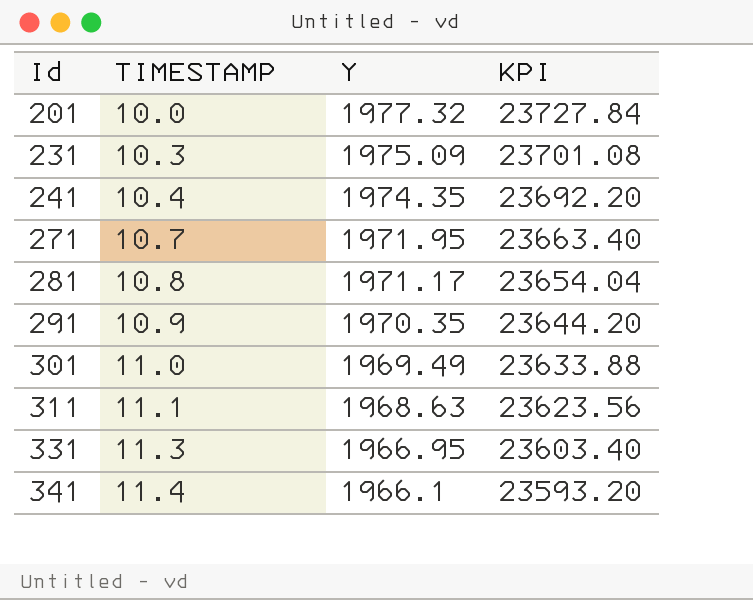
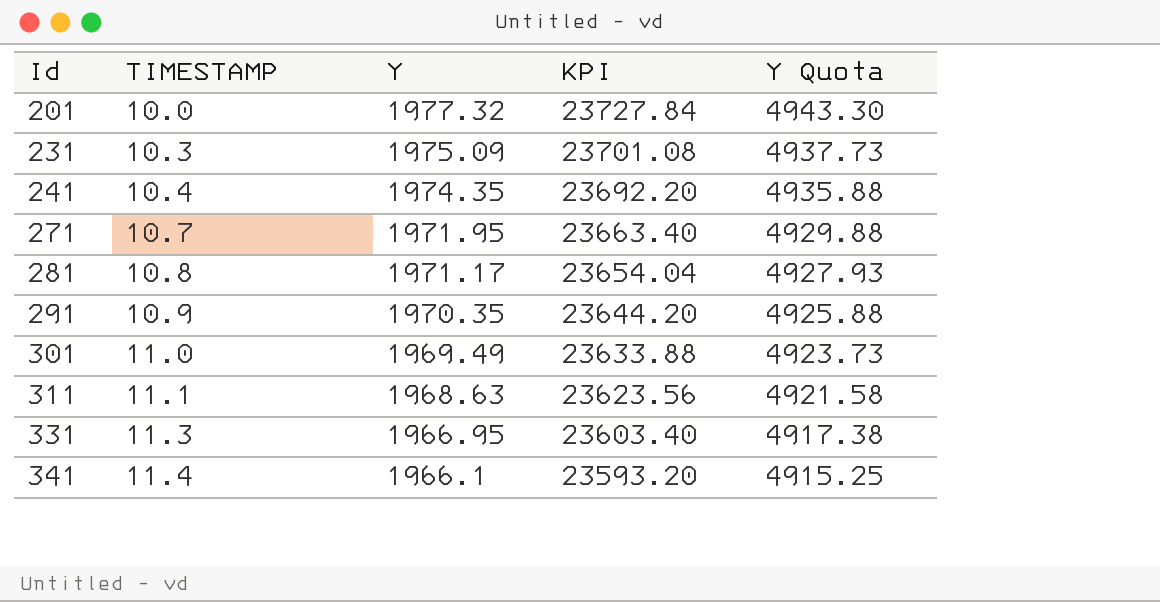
column Y Quota | formula: none -> [Y] * 2.5

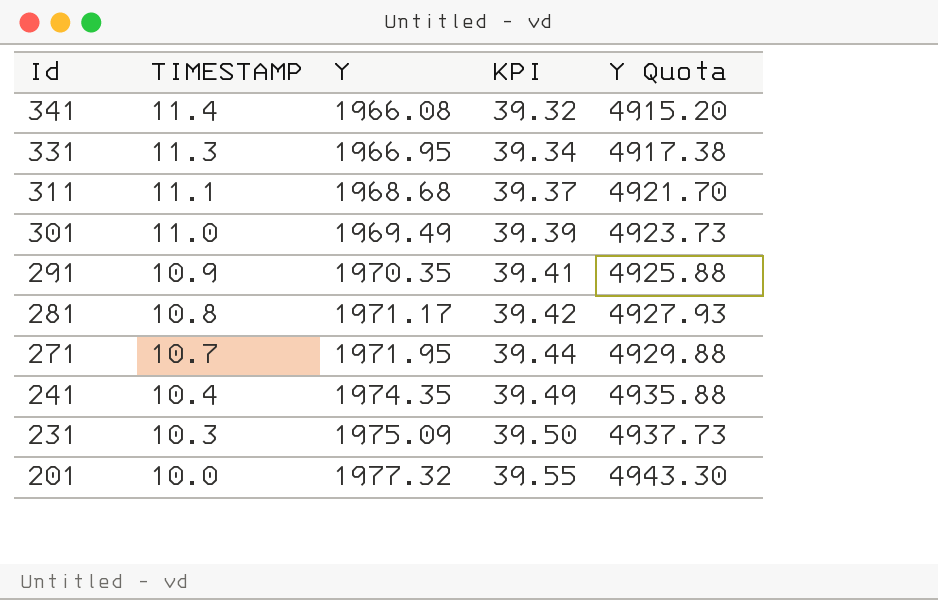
row order: Id ascending -> Id descending
column KPI | formula: [Y] * 12 -> [Y] * 0.02
341 | Y: 1966.1 -> 1966.08
341 | Y Quota: 4915.25 -> 4915.20
311 | Y: 1968.63 -> 1968.68
311 | Y Quota: 4921.58 -> 4921.70

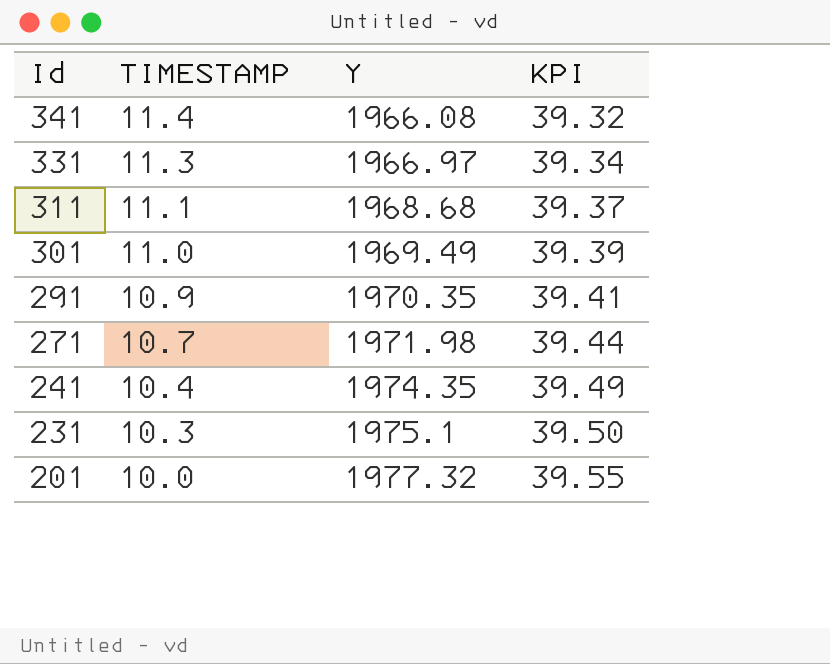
column Y Quota | formula: [Y] * 2.5 -> none
row 281: 10.8 | 1971.17 | 39.42 | 4927.93 -> none
331 | Y: 1966.95 -> 1966.97
271 | Y: 1971.95 -> 1971.98
231 | Y: 1975.09 -> 1975.1

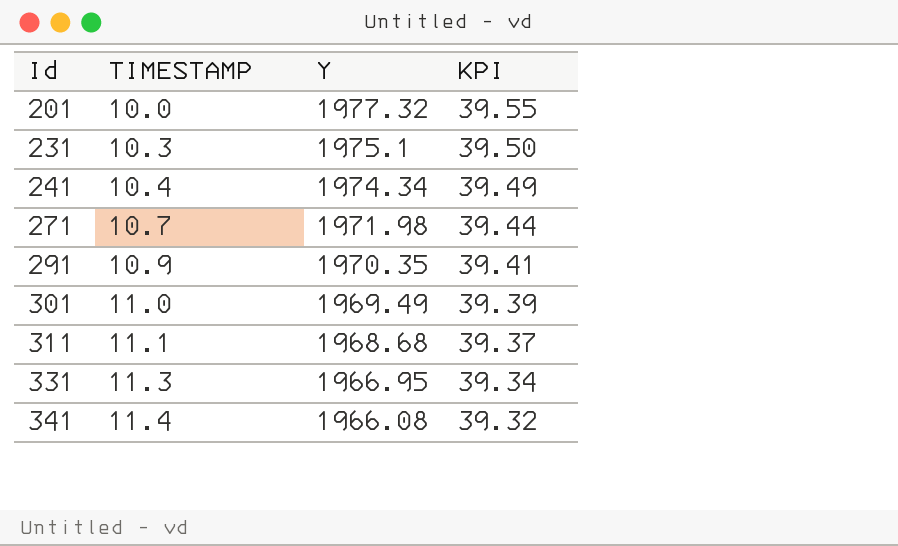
row order: Id descending -> Id ascending
241 | Y: 1974.35 -> 1974.34
331 | Y: 1966.97 -> 1966.95

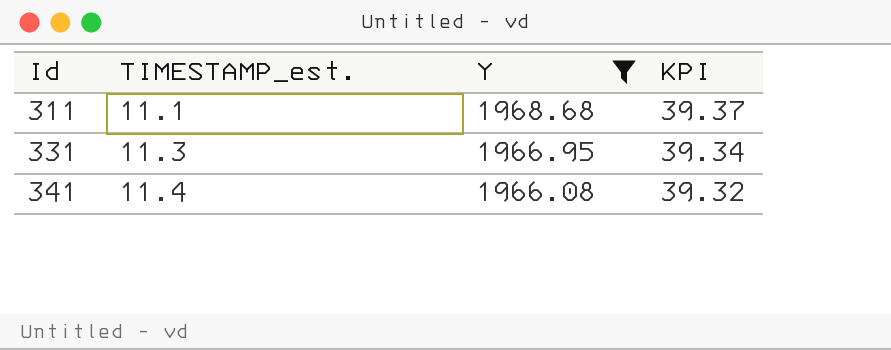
filter: none -> Y <= 1968.68
column name: TIMESTAMP -> TIMESTAMP_est.

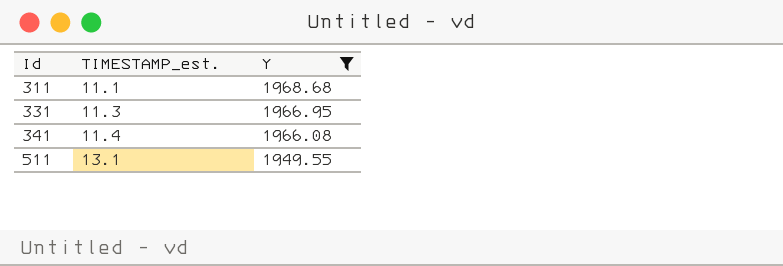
column KPI | formula: [Y] * 0.02 -> none
row 511: none -> 13.1 | 1949.55

